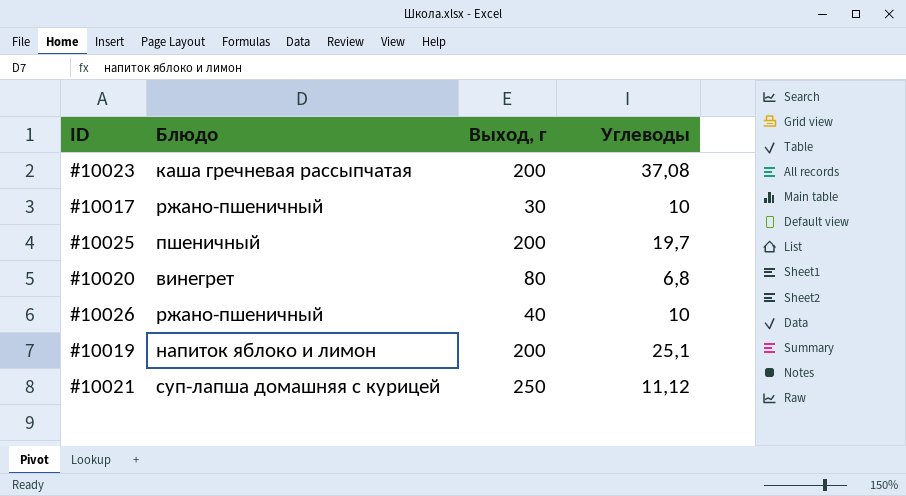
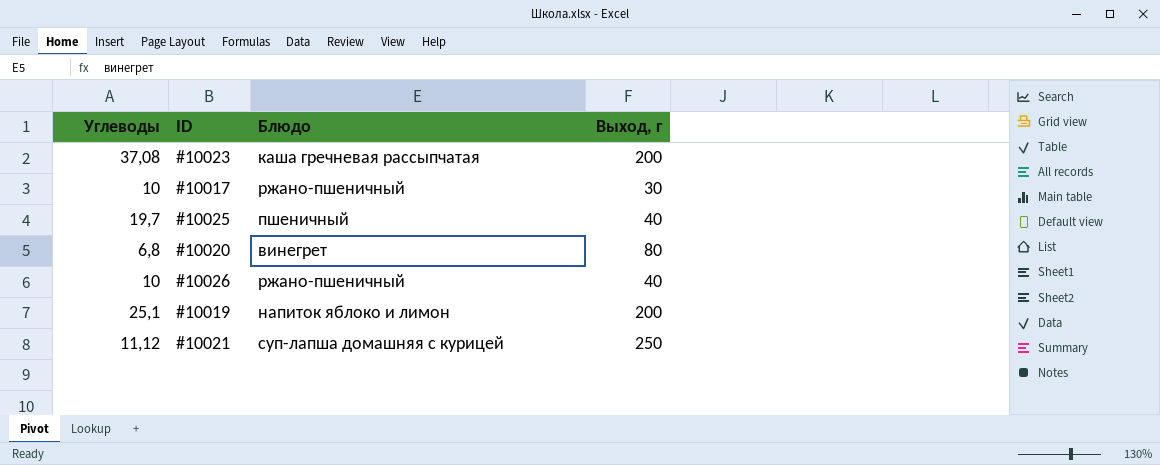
column Углеводы | position: 4 -> 1
#10025 | Выход, г: 200 -> 40

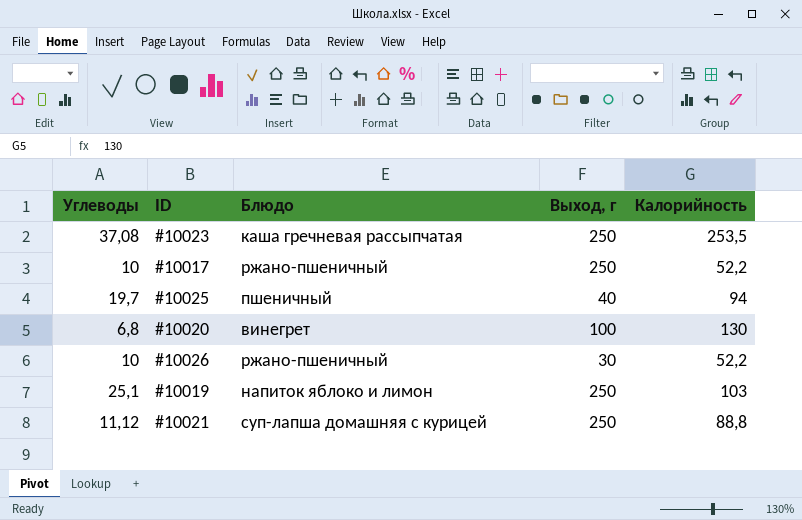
column Калорийность | position: none -> 5
#10023 | Выход, г: 200 -> 250
#10017 | Выход, г: 30 -> 250
#10020 | Выход, г: 80 -> 100
#10026 | Выход, г: 40 -> 30
#10019 | Выход, г: 200 -> 250

